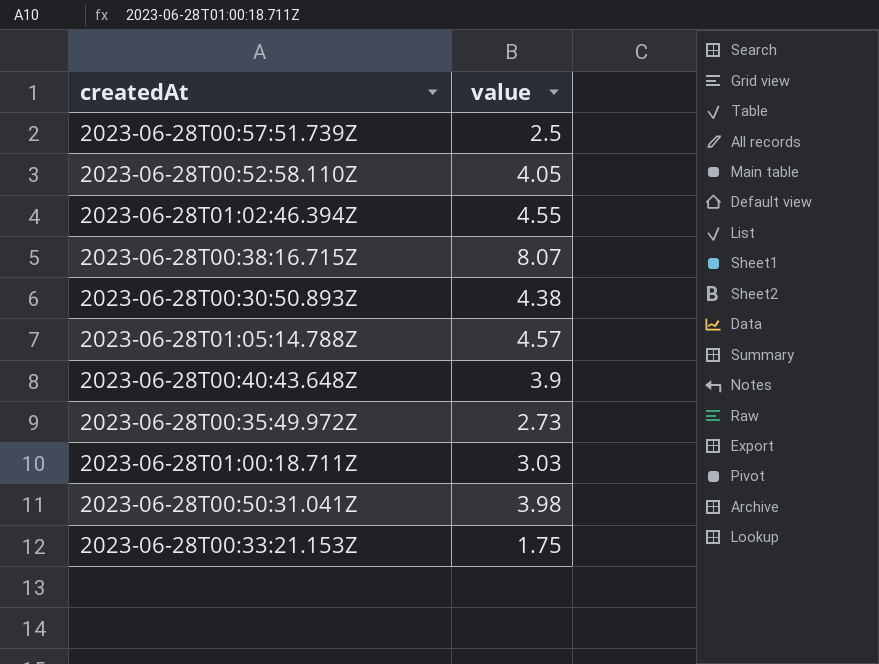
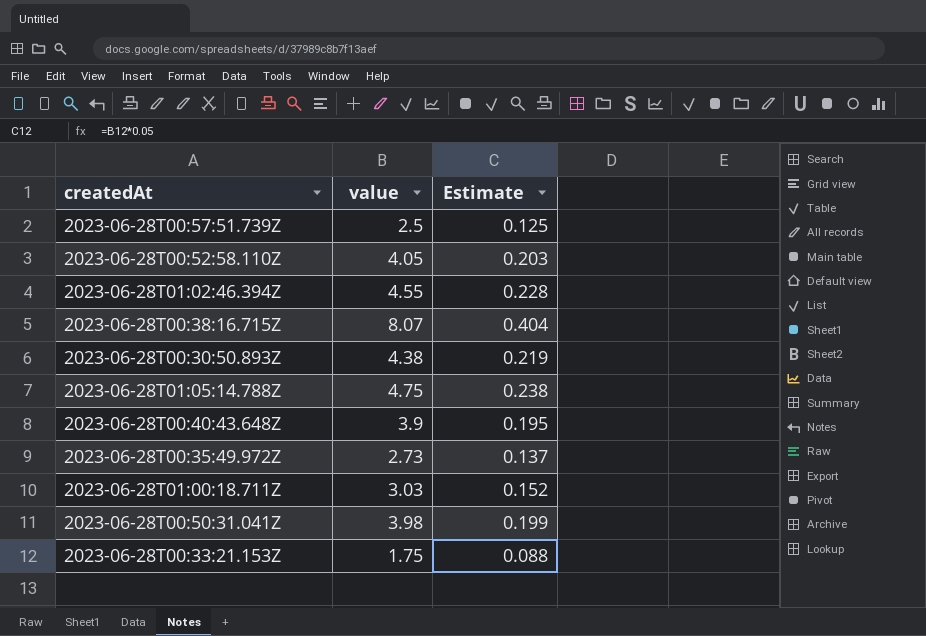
column Estimate | formula: none -> [value] * 0.05
2023-06-28T01:05:14.788Z | value: 4.57 -> 4.75

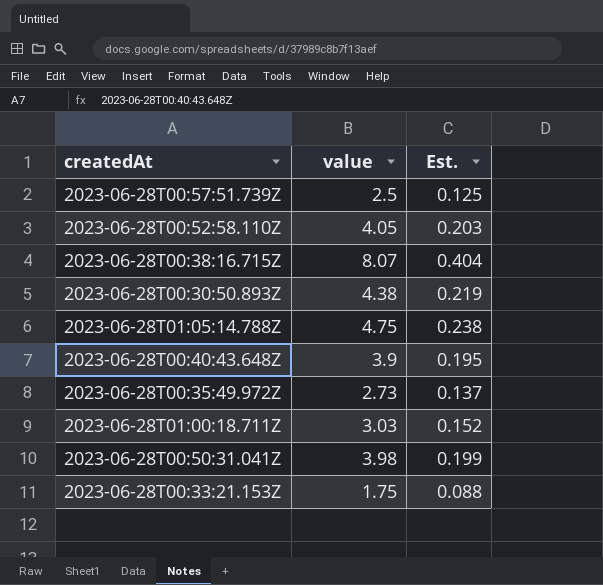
column name: Estimate -> Est.
row 2023-06-28T01:02:46.394Z: 4.55 | 0.228 -> none

